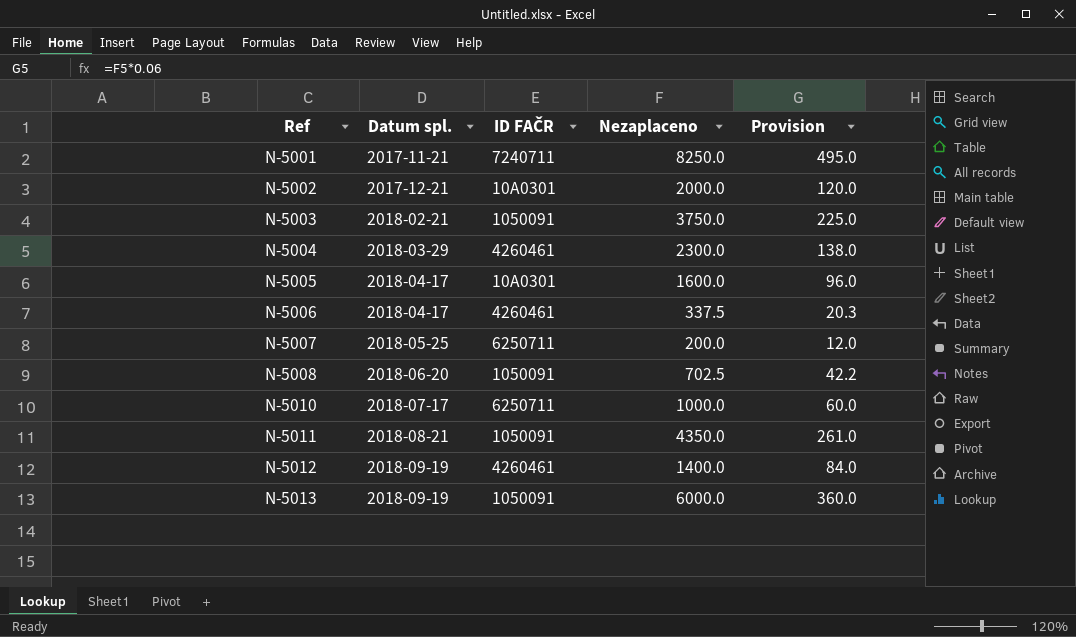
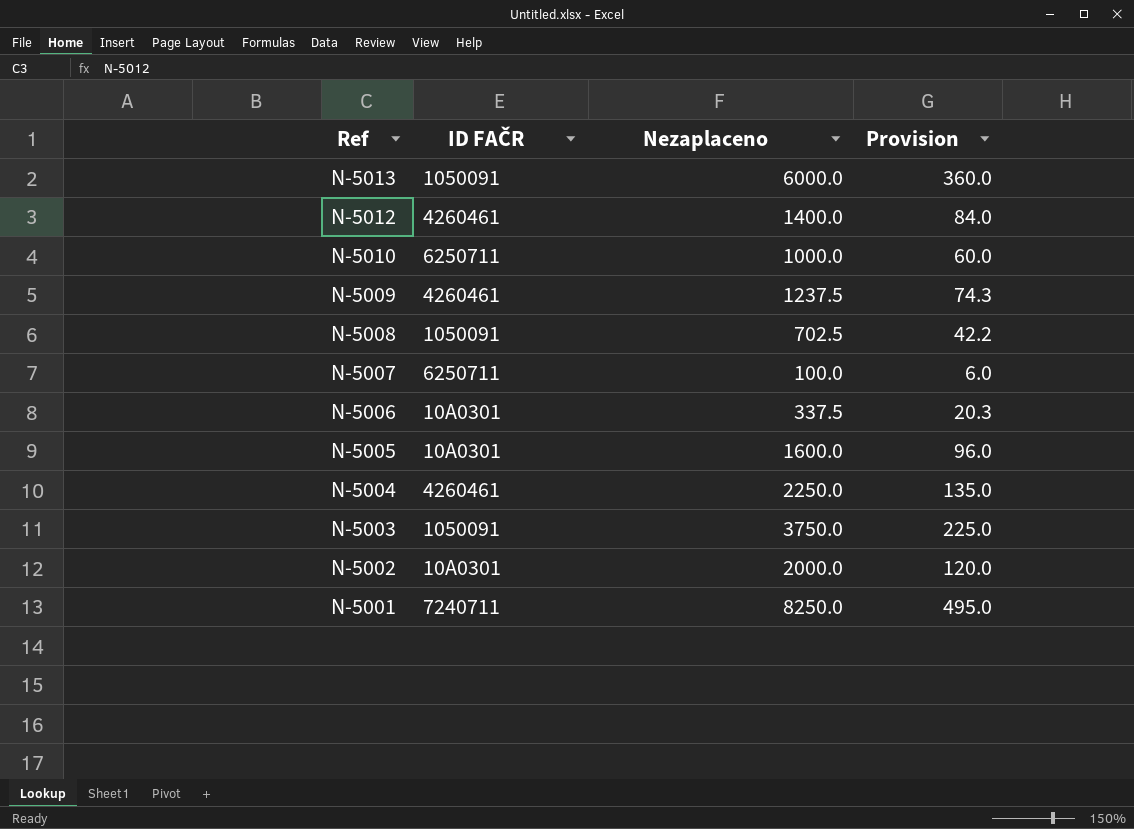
row order: Ref ascending -> Ref descending
column Datum spl. | position: 2 -> none
row N-5011: 2018-08-21 | 1050091 | 4350.0 | 261.0 -> none
row N-5009: none -> 4260461 | 1237.5 | 74.3
N-5007 | Nezaplaceno: 200.0 -> 100.0
N-5007 | Provision: 12.0 -> 6.0
N-5006 | ID FAČR: 4260461 -> 10A0301
N-5004 | Nezaplaceno: 2300.0 -> 2250.0
N-5004 | Provision: 138.0 -> 135.0

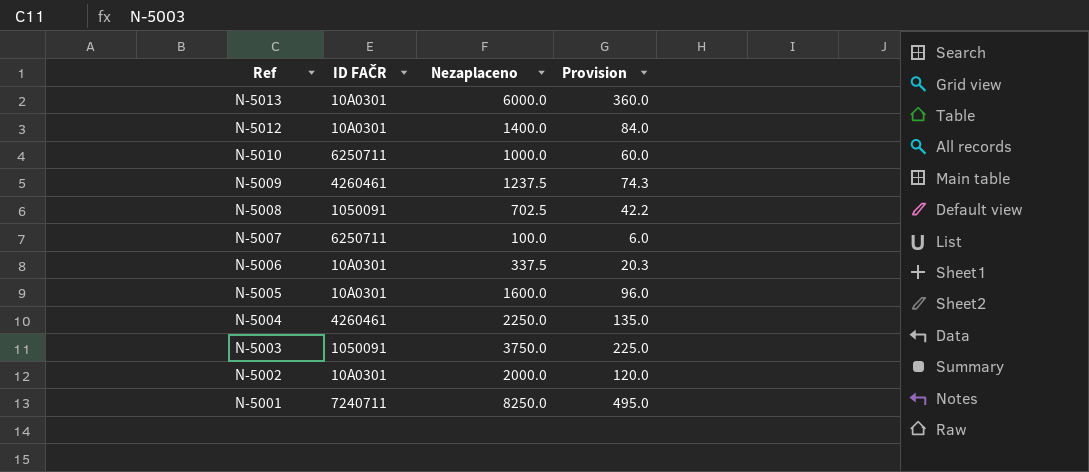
N-5013 | ID FAČR: 1050091 -> 10A0301
N-5012 | ID FAČR: 4260461 -> 10A0301

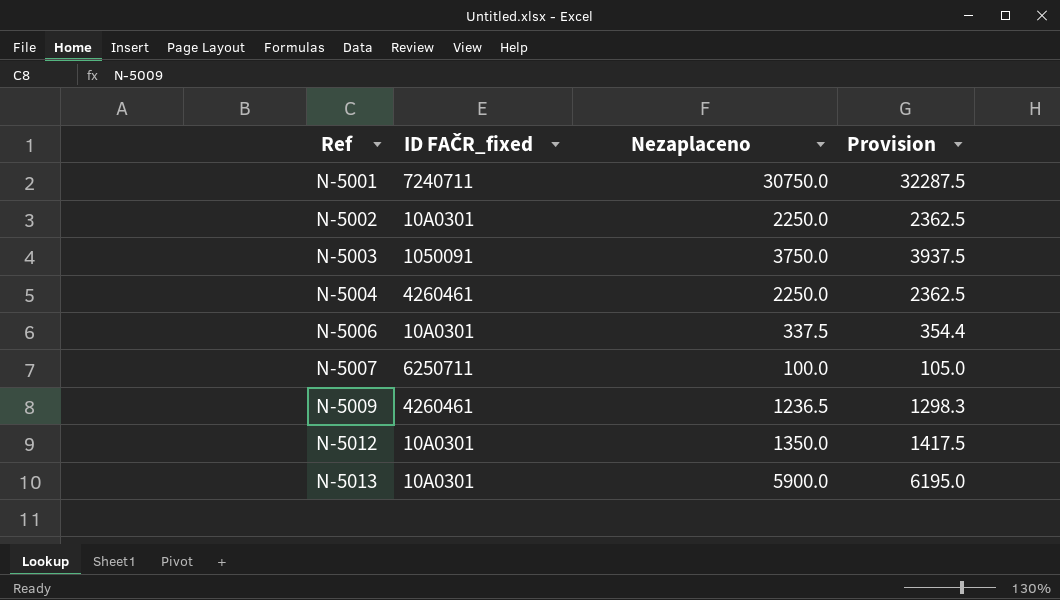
row order: Ref descending -> Ref ascending
column name: ID FAČR -> ID FAČR_fixed
column Provision | formula: [Nezaplaceno] * 0.06 -> [Nezaplaceno] * 1.05
row N-5010: 6250711 | 1000.0 | 60.0 -> none
row N-5008: 1050091 | 702.5 | 42.2 -> none
row N-5005: 10A0301 | 1600.0 | 96.0 -> none
N-5001 | Nezaplaceno: 8250.0 -> 30750.0
N-5002 | Nezaplaceno: 2000.0 -> 2250.0
N-5009 | Nezaplaceno: 1237.5 -> 1236.5
N-5012 | Nezaplaceno: 1400.0 -> 1350.0
N-5013 | Nezaplaceno: 6000.0 -> 5900.0

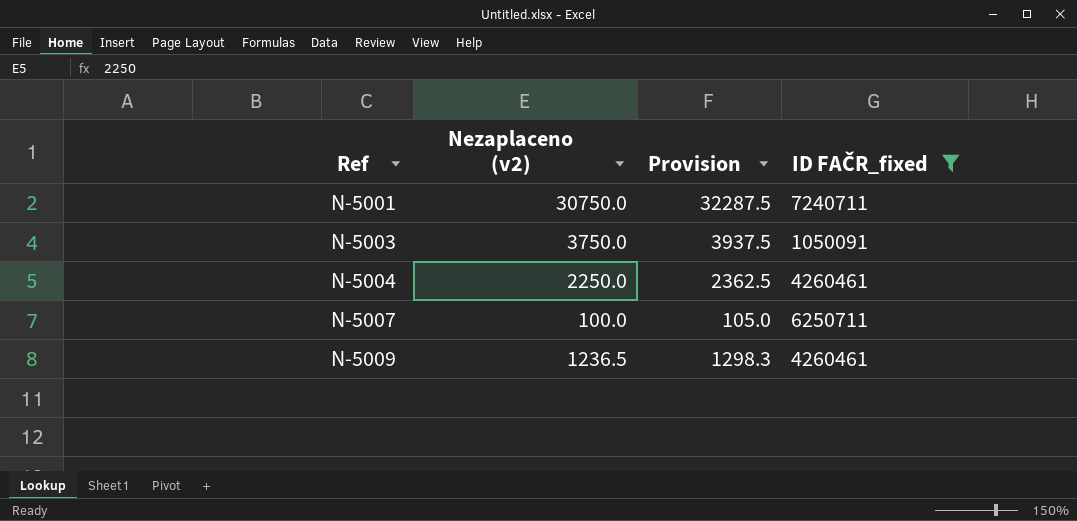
filter: none -> ID FAČR_fixed != 10A0301
column name: Nezaplaceno -> Nezaplaceno (v2)
column ID FAČR_fixed | position: 2 -> 4

